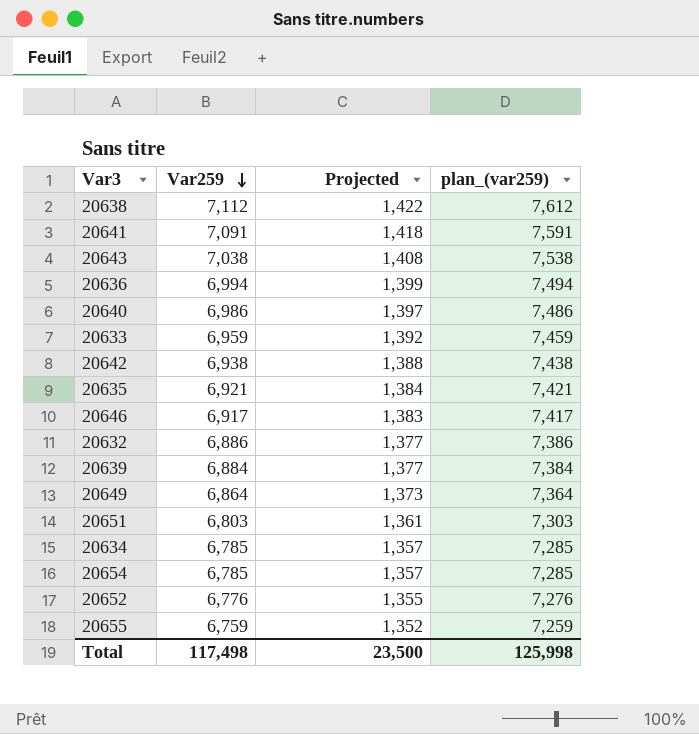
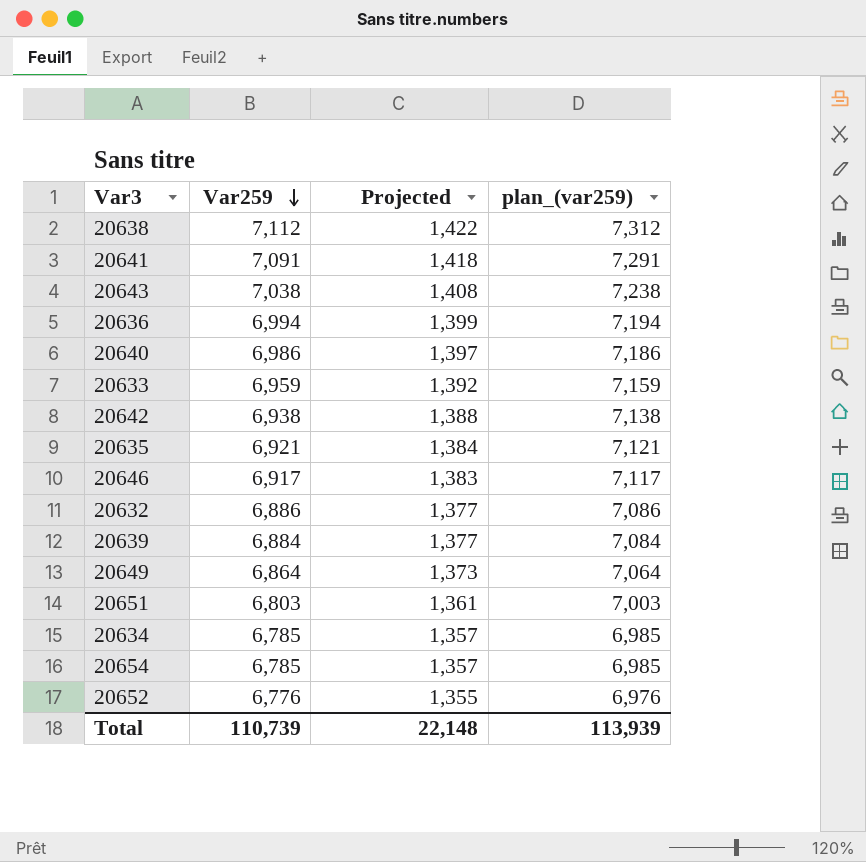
column plan_(var259) | formula: [Var259] + 500 -> [Var259] + 200
row 20655: 6,759 | 1,352 | 7,259 -> none
Total | Var259: 117,498 -> 110,739
Total | Projected: 23,500 -> 22,148
Total | plan_(var259): 125,998 -> 113,939

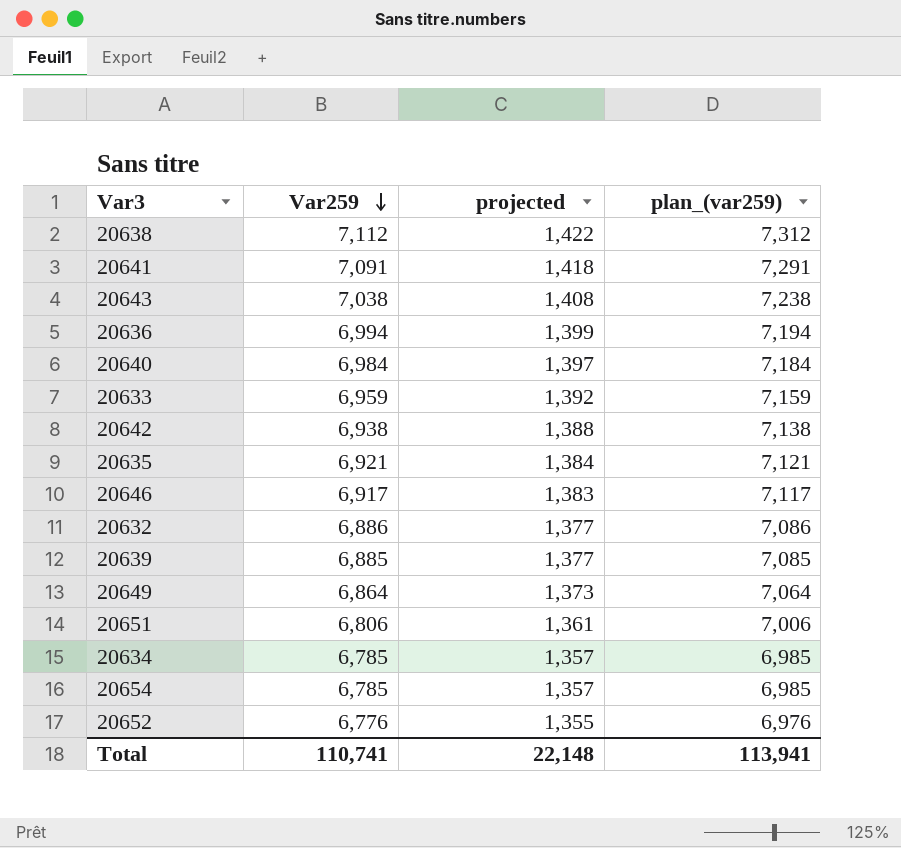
column name: Projected -> projected
20640 | Var259: 6,986 -> 6,984
20640 | plan_(var259): 7,186 -> 7,184
20639 | Var259: 6,884 -> 6,885
20639 | plan_(var259): 7,084 -> 7,085
20651 | Var259: 6,803 -> 6,806
20651 | plan_(var259): 7,003 -> 7,006
Total | Var259: 110,739 -> 110,741
Total | plan_(var259): 113,939 -> 113,941

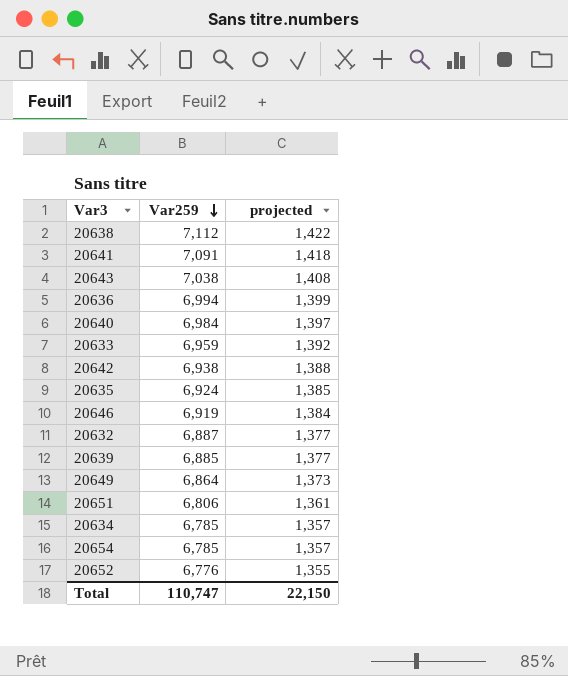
column plan_(var259) | formula: [Var259] + 200 -> none
20635 | Var259: 6,921 -> 6,924
20635 | projected: 1,384 -> 1,385
20646 | Var259: 6,917 -> 6,919
20646 | projected: 1,383 -> 1,384
20632 | Var259: 6,886 -> 6,887
Total | Var259: 110,741 -> 110,747
Total | projected: 22,148 -> 22,150

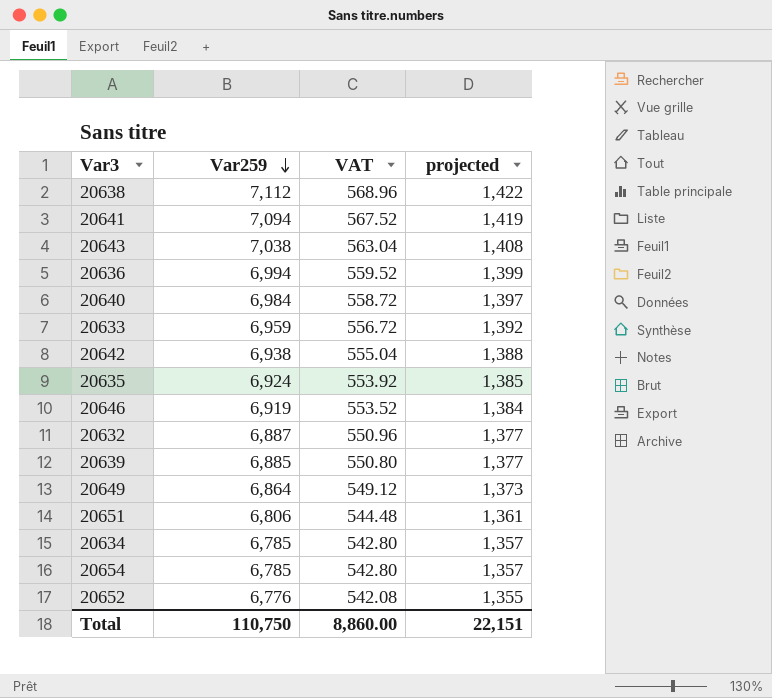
column VAT | formula: none -> [Var259] * 0.08
20641 | Var259: 7,091 -> 7,094
20641 | projected: 1,418 -> 1,419
Total | Var259: 110,747 -> 110,750
Total | projected: 22,150 -> 22,151

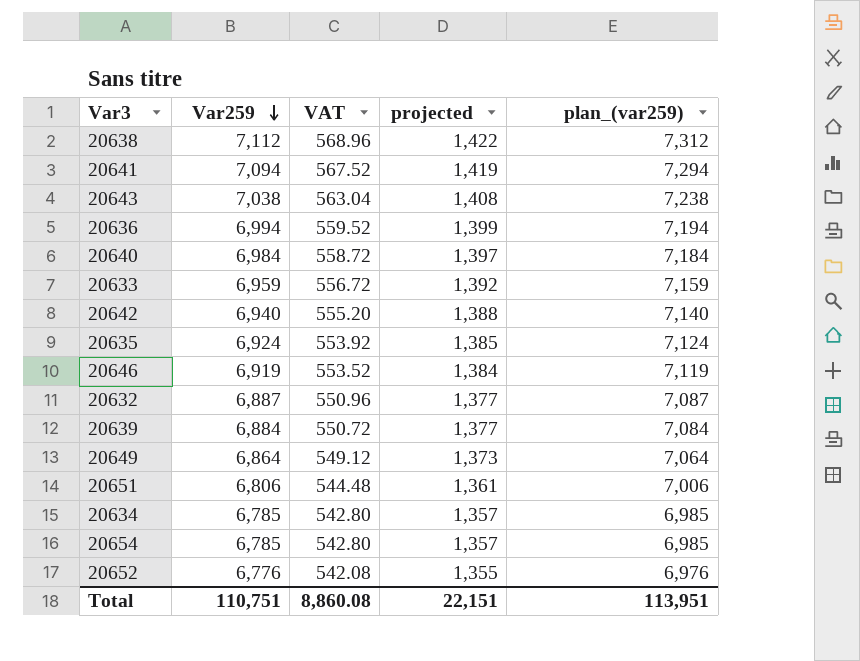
column plan_(var259) | formula: none -> [Var259] + 200
20642 | Var259: 6,938 -> 6,940
20642 | VAT: 555.04 -> 555.20
20639 | Var259: 6,885 -> 6,884
20639 | VAT: 550.80 -> 550.72
Total | Var259: 110,750 -> 110,751
Total | VAT: 8,860.00 -> 8,860.08

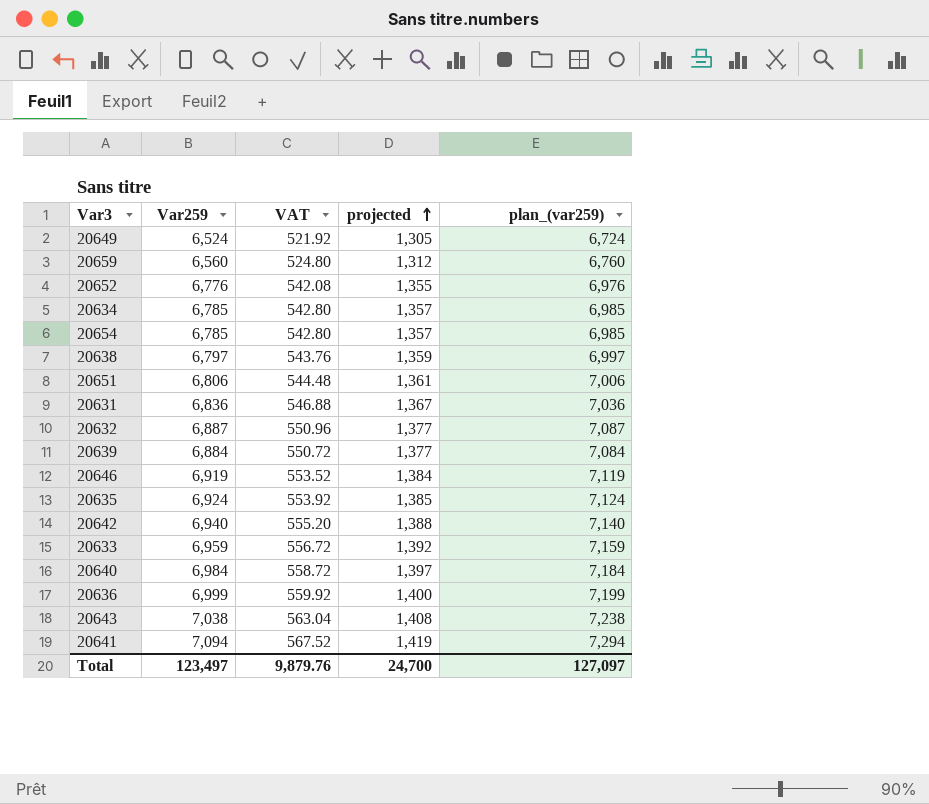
row order: Var259 descending -> projected ascending
20649 | Var259: 6,864 -> 6,524
20649 | VAT: 549.12 -> 521.92
20649 | projected: 1,373 -> 1,305
20649 | plan_(var259): 7,064 -> 6,724
row 20659: none -> 6,560 | 524.80 | 1,312 | 6,760
20638 | Var259: 7,112 -> 6,797
20638 | VAT: 568.96 -> 543.76
20638 | projected: 1,422 -> 1,359
20638 | plan_(var259): 7,312 -> 6,997
row 20631: none -> 6,836 | 546.88 | 1,367 | 7,036
20636 | Var259: 6,994 -> 6,999
20636 | VAT: 559.52 -> 559.92
20636 | projected: 1,399 -> 1,400
20636 | plan_(var259): 7,194 -> 7,199
Total | Var259: 110,751 -> 123,497
Total | VAT: 8,860.08 -> 9,879.76
Total | projected: 22,151 -> 24,700
Total | plan_(var259): 113,951 -> 127,097

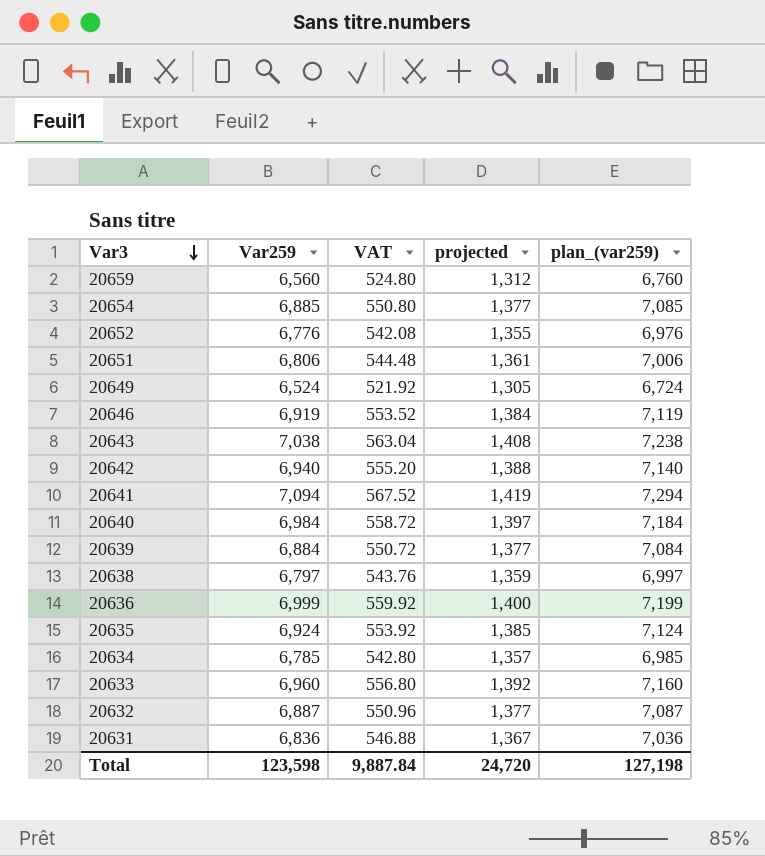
row order: projected ascending -> Var3 descending
20654 | Var259: 6,785 -> 6,885
20654 | VAT: 542.80 -> 550.80
20654 | projected: 1,357 -> 1,377
20654 | plan_(var259): 6,985 -> 7,085
20633 | Var259: 6,959 -> 6,960
20633 | VAT: 556.72 -> 556.80
20633 | plan_(var259): 7,159 -> 7,160
Total | Var259: 123,497 -> 123,598
Total | VAT: 9,879.76 -> 9,887.84
Total | projected: 24,700 -> 24,720
Total | plan_(var259): 127,097 -> 127,198

